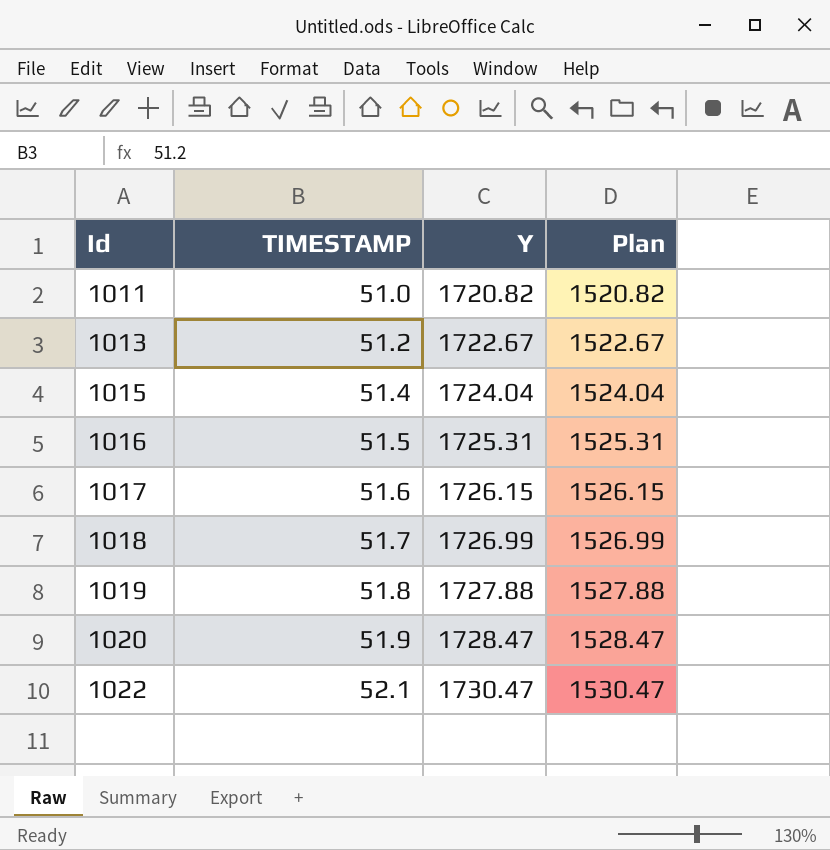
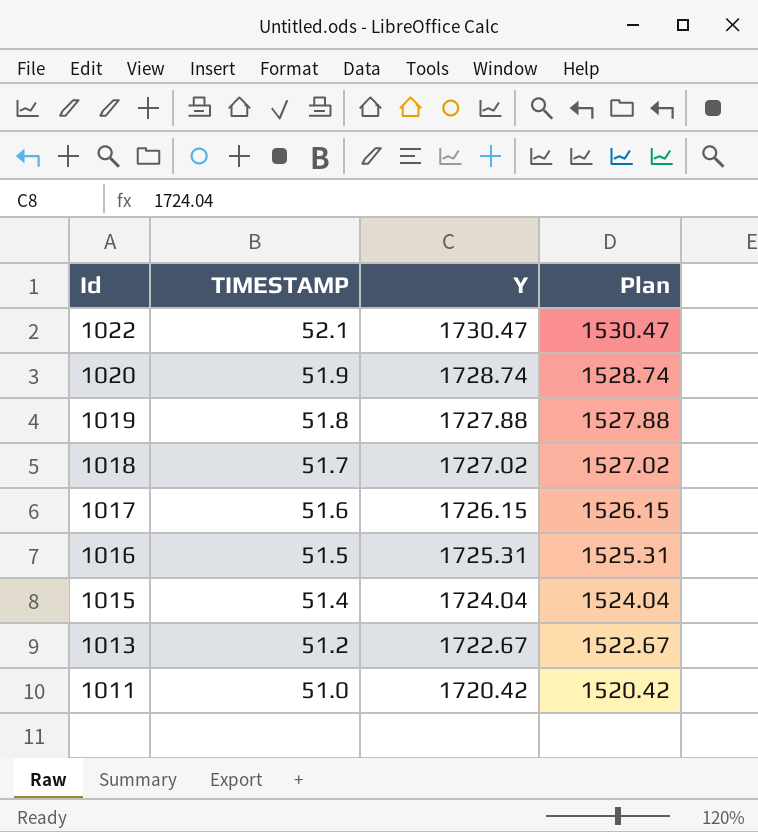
row order: Id ascending -> Id descending
1020 | Y: 1728.47 -> 1728.74
1020 | Plan: 1528.47 -> 1528.74
1018 | Y: 1726.99 -> 1727.02
1018 | Plan: 1526.99 -> 1527.02
1011 | Y: 1720.82 -> 1720.42
1011 | Plan: 1520.82 -> 1520.42

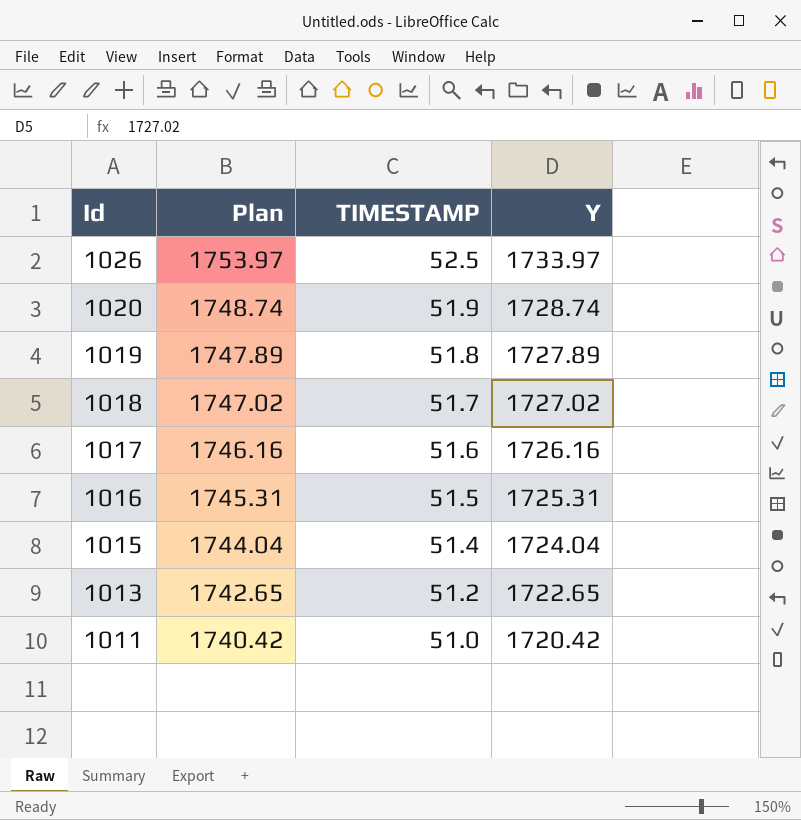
column Plan | formula: [Y] - 200 -> [Y] + 20
column Plan | position: 4 -> 2
row 1022: 52.1 | 1730.47 | 1530.47 -> none
row 1026: none -> 1753.97 | 52.5 | 1733.97
1019 | Y: 1727.88 -> 1727.89
1017 | Y: 1726.15 -> 1726.16
1013 | Y: 1722.67 -> 1722.65

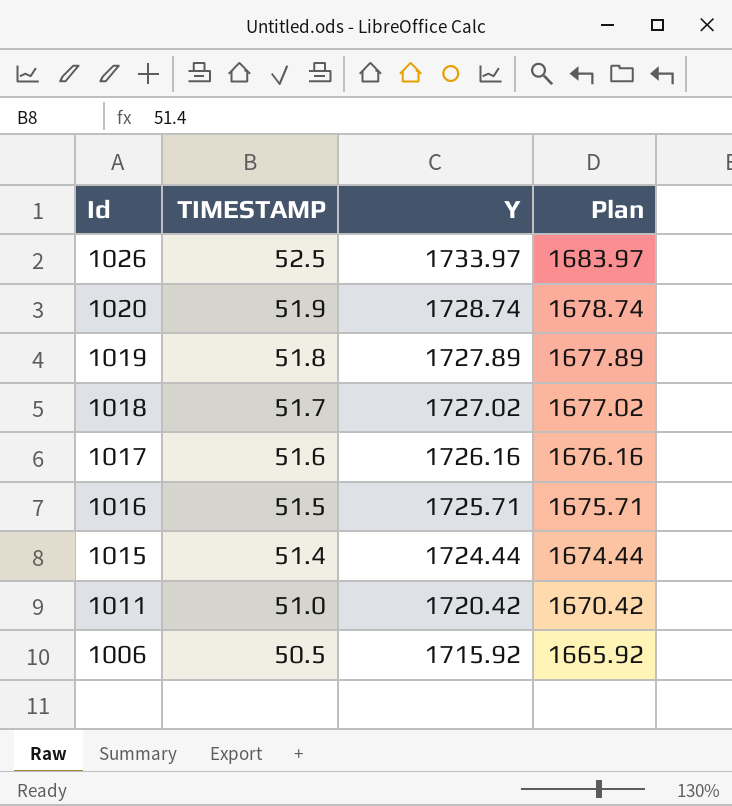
column Plan | formula: [Y] + 20 -> [Y] - 50
column Plan | position: 2 -> 4
row 1013: 1742.65 | 51.2 | 1722.65 -> none
1016 | Y: 1725.31 -> 1725.71
1015 | Y: 1724.04 -> 1724.44
row 1006: none -> 50.5 | 1715.92 | 1665.92

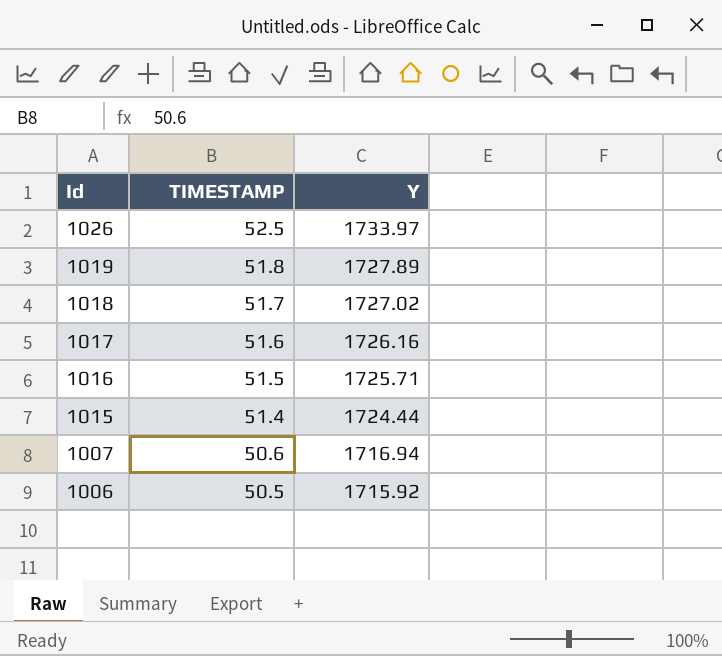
column Plan | formula: [Y] - 50 -> none
row 1020: 51.9 | 1728.74 | 1678.74 -> none
row 1011: 51.0 | 1720.42 | 1670.42 -> none
row 1007: none -> 50.6 | 1716.94

